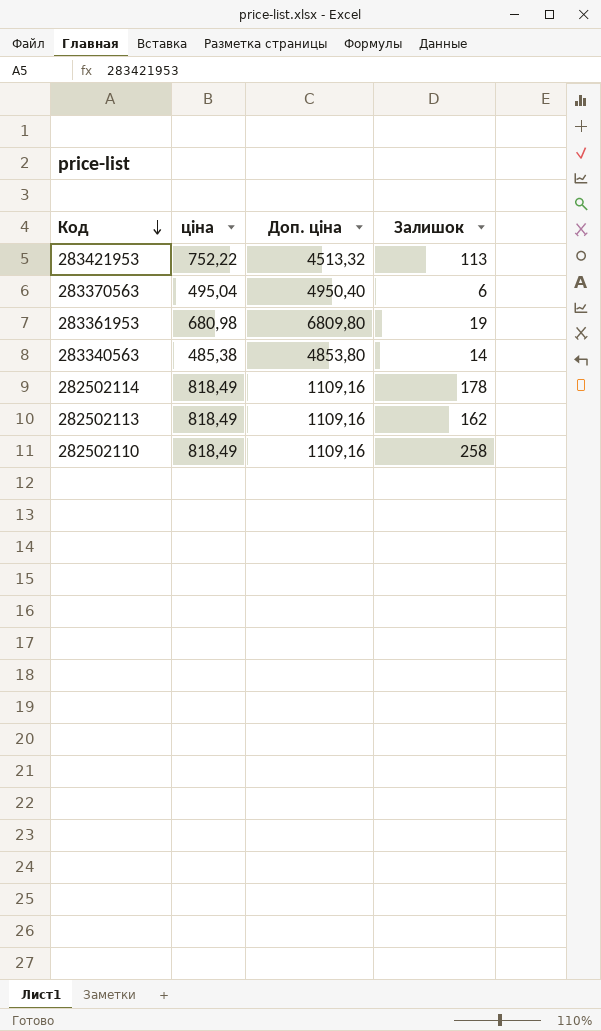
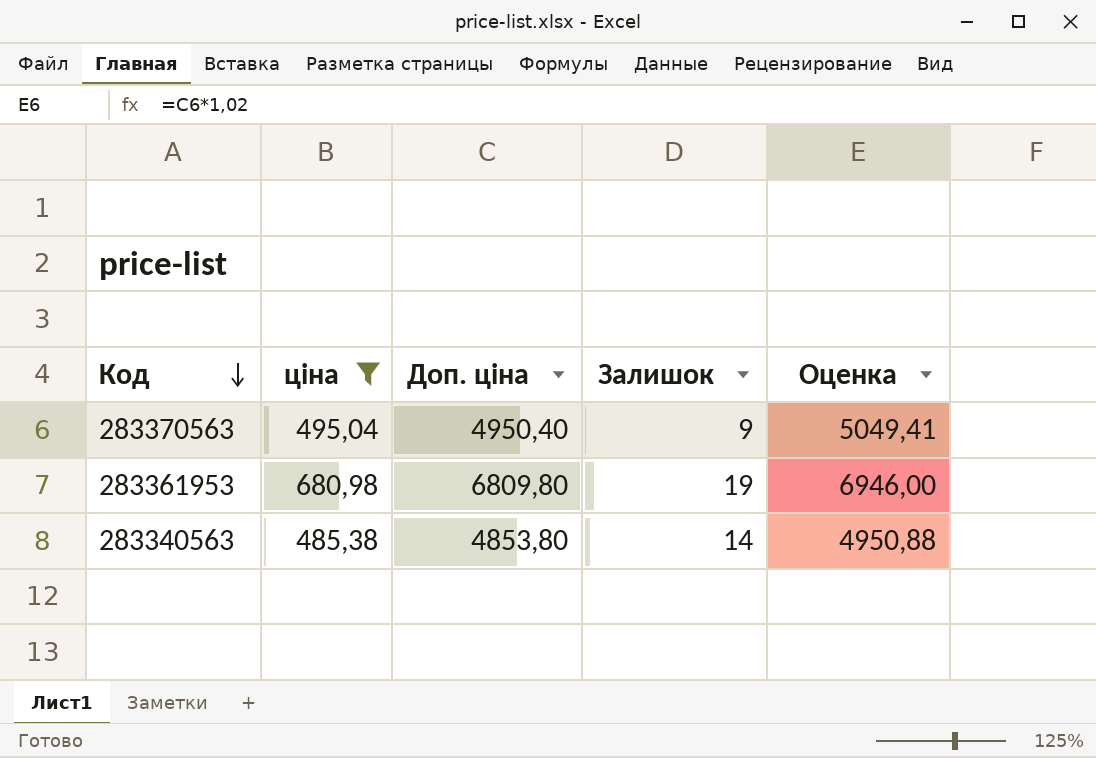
filter: none -> ціна <= 680,98
column Оценка | formula: none -> [Доп. ціна] * 1,02
283370563 | Залишок: 6 -> 9

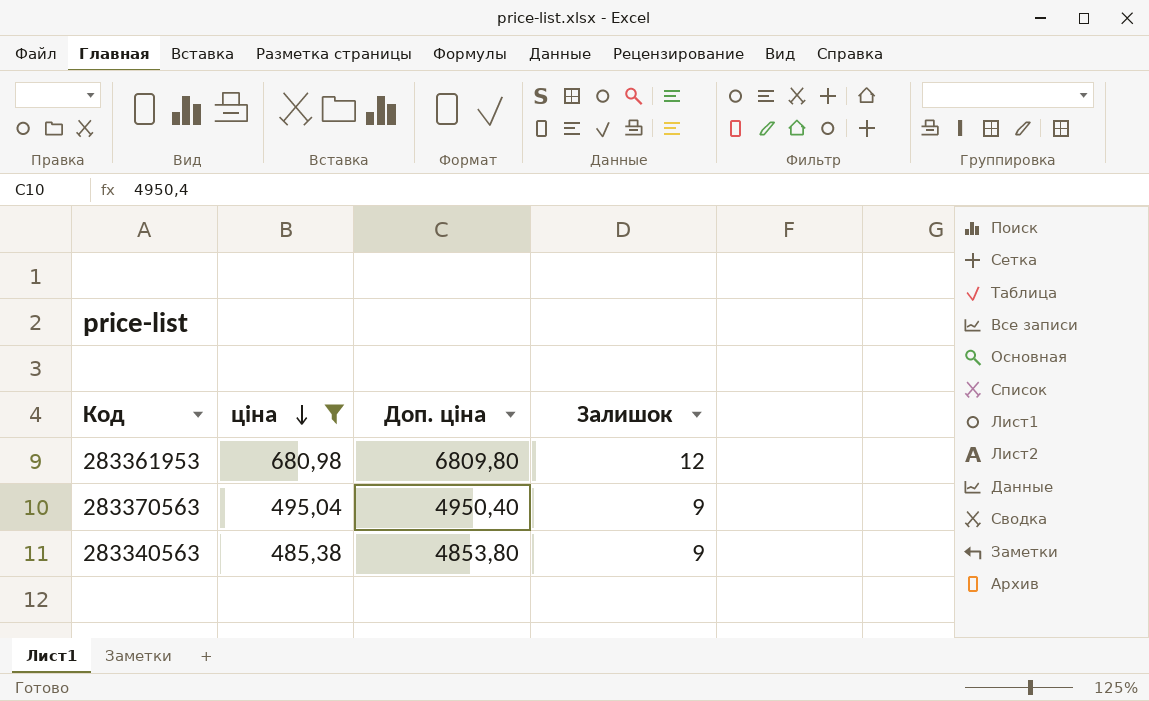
row order: Код descending -> ціна descending
column Оценка | formula: [Доп. ціна] * 1,02 -> none
283361953 | Залишок: 19 -> 12
283340563 | Залишок: 14 -> 9

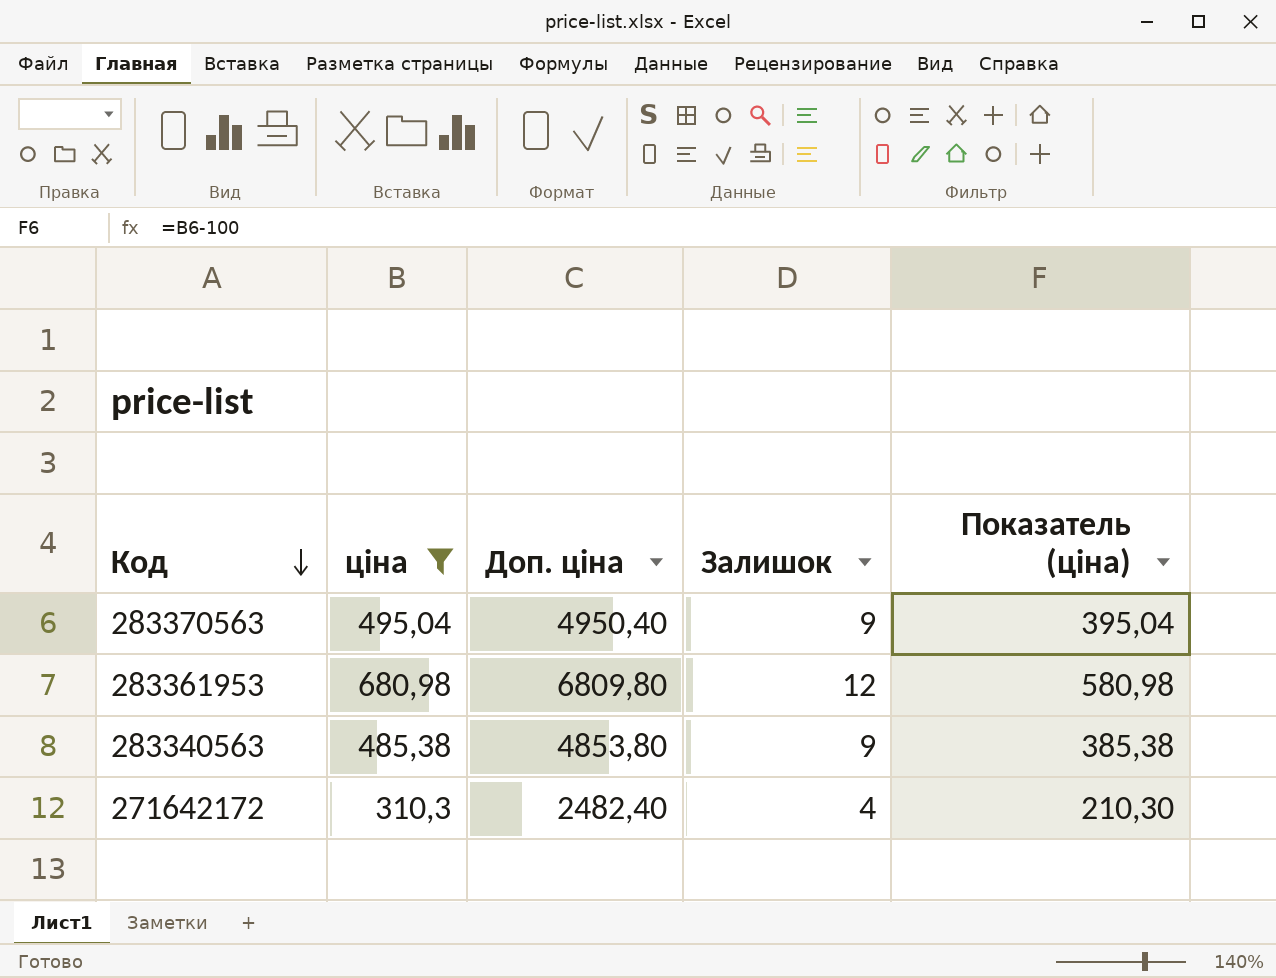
row order: ціна descending -> Код descending
column Показатель (ціна) | formula: none -> [ціна] - 100
row 271642172: none -> 310,3 | 2482,40 | 4 | 210,30

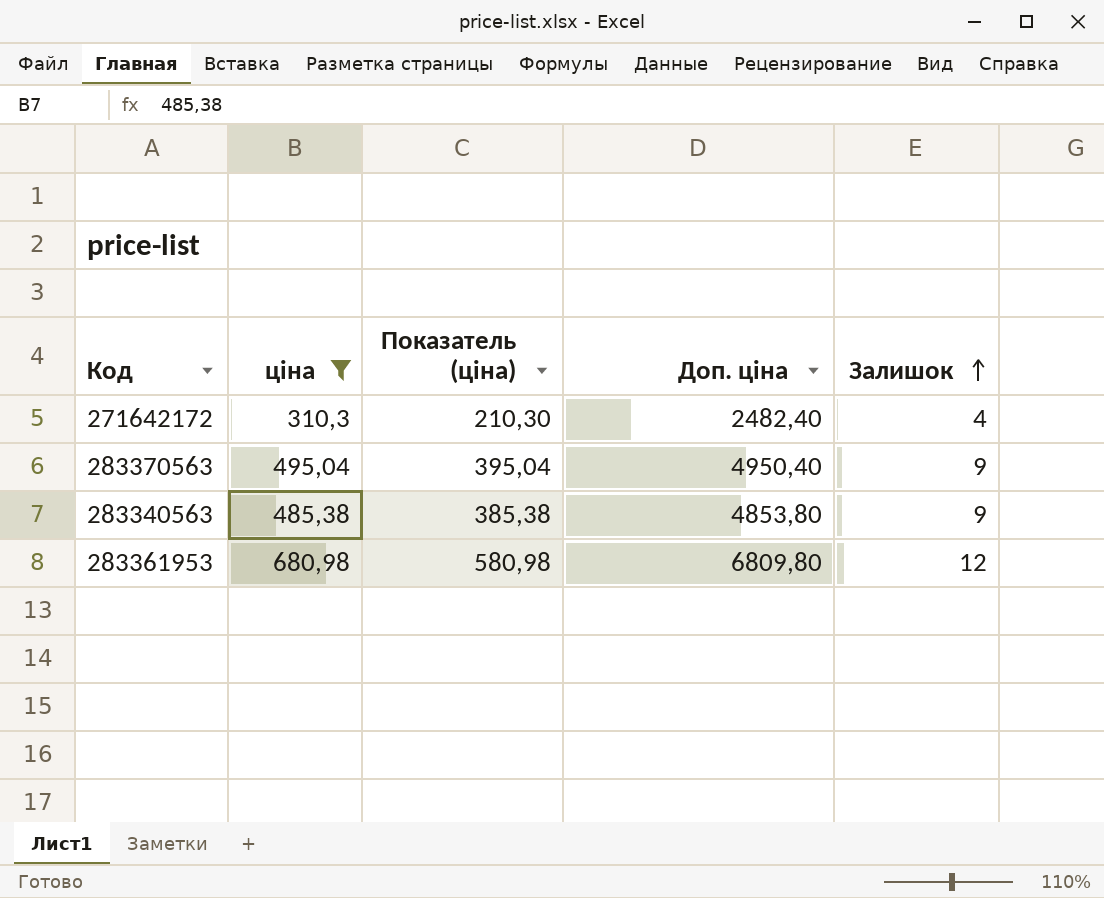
row order: Код descending -> Залишок ascending
column Показатель (ціна) | position: 5 -> 3

